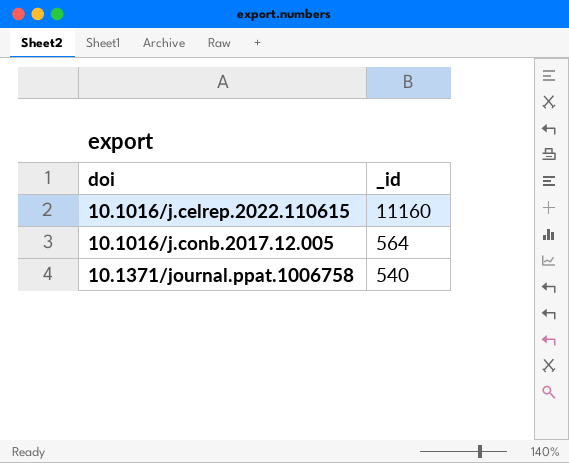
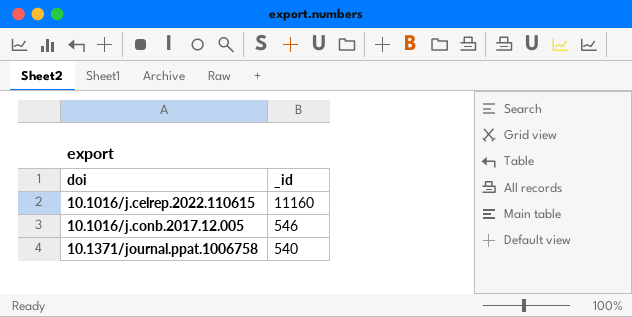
10.1016/j.conb.2017.12.005 | _id: 564 -> 546

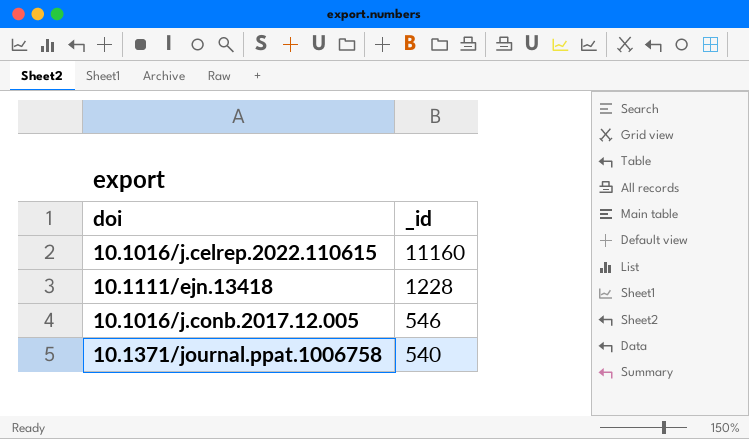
row 10.1111/ejn.13418: none -> 1228

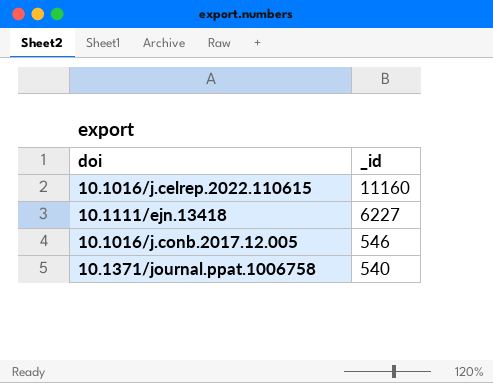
10.1111/ejn.13418 | _id: 1228 -> 6227

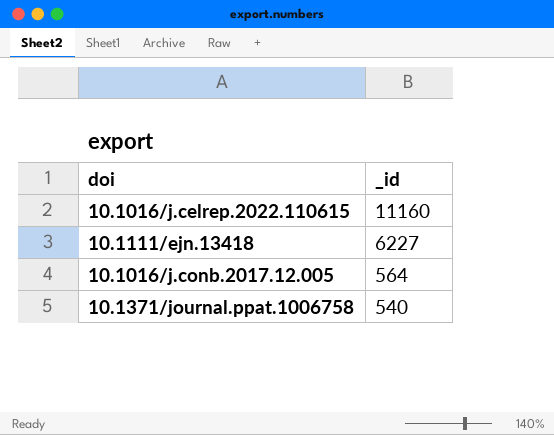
10.1016/j.conb.2017.12.005 | _id: 546 -> 564

